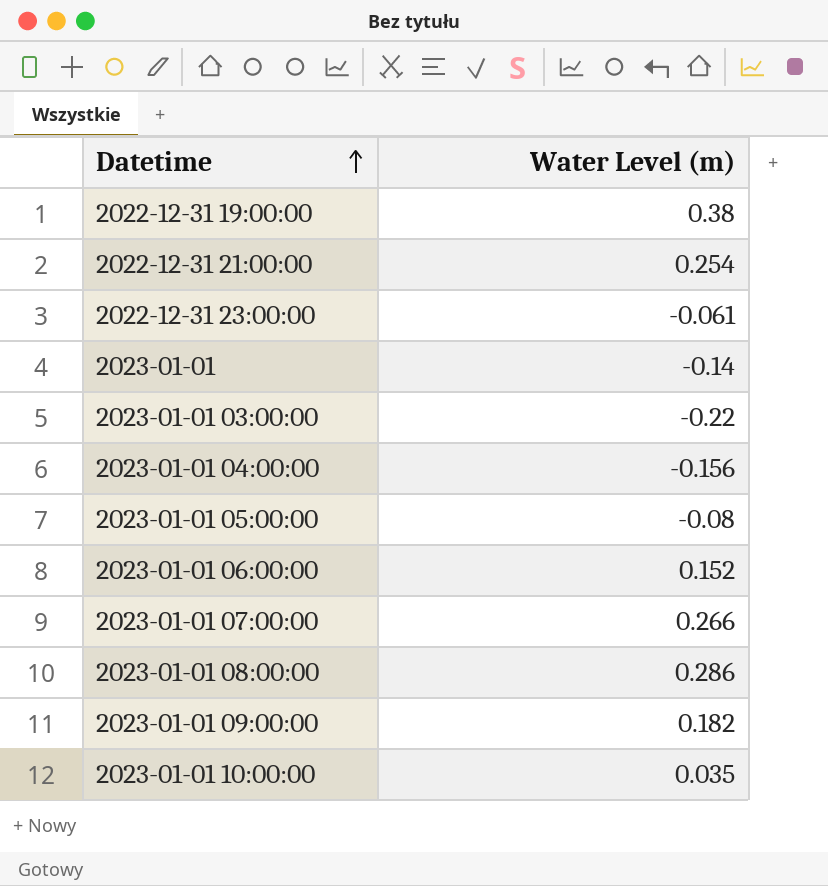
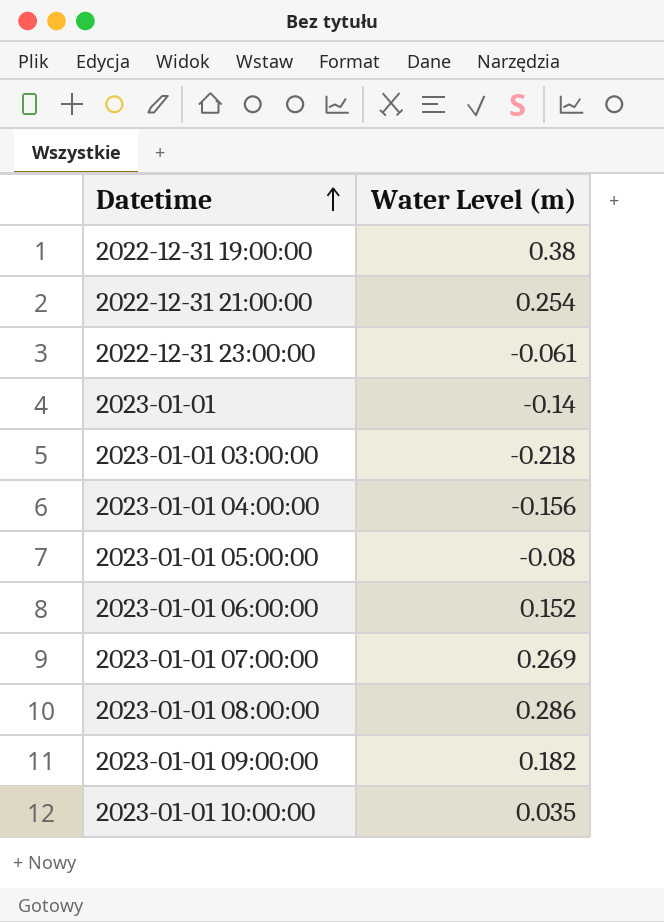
2023-01-01 03:00:00 | Water Level (m): -0.22 -> -0.218
2023-01-01 07:00:00 | Water Level (m): 0.266 -> 0.269

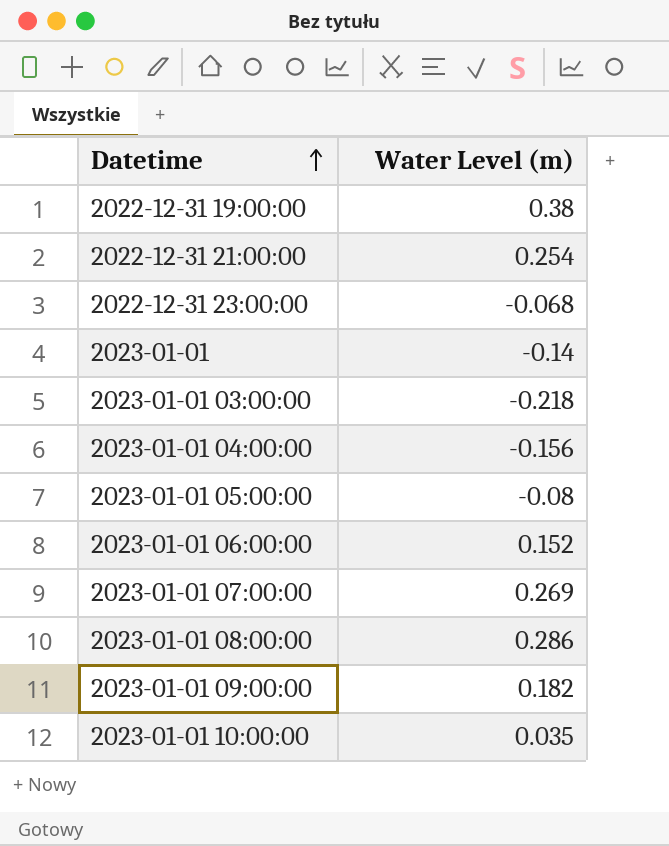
2022-12-31 23:00:00 | Water Level (m): -0.061 -> -0.068

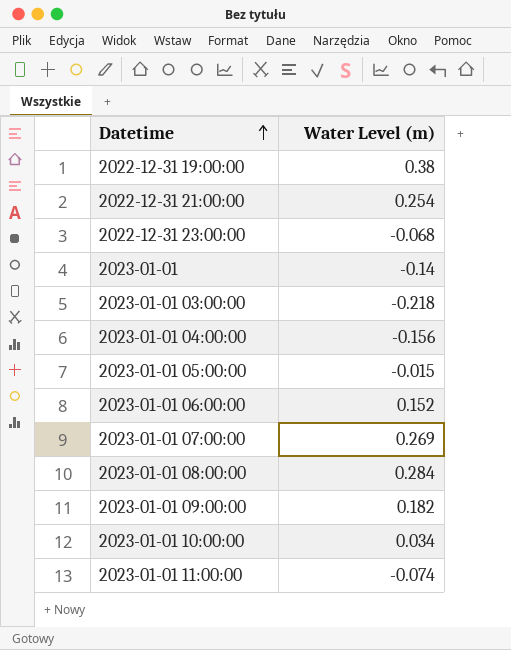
2023-01-01 05:00:00 | Water Level (m): -0.08 -> -0.015
2023-01-01 08:00:00 | Water Level (m): 0.286 -> 0.284
2023-01-01 10:00:00 | Water Level (m): 0.035 -> 0.034
row 2023-01-01 11:00:00: none -> -0.074

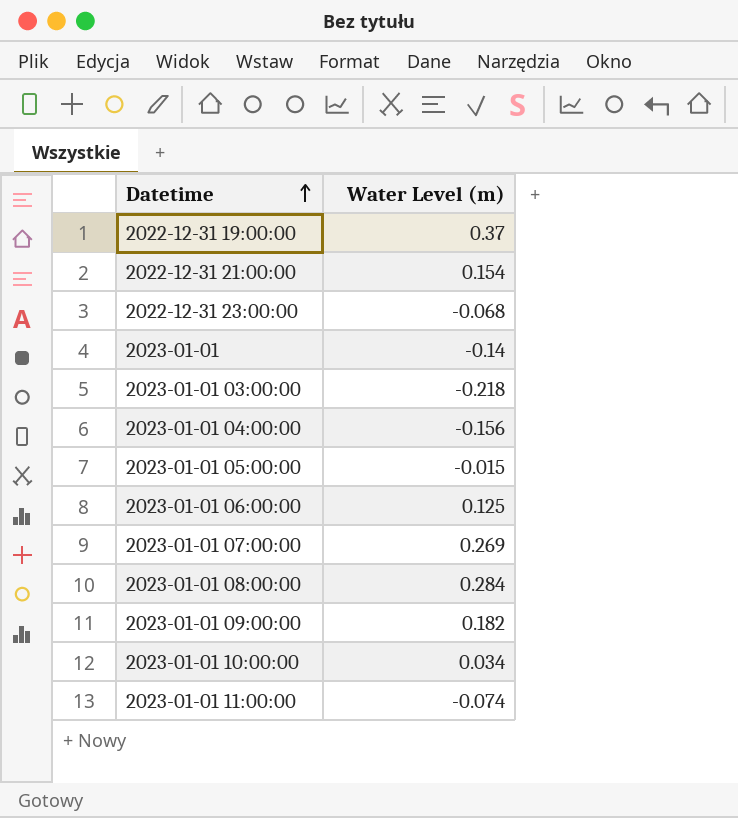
2022-12-31 19:00:00 | Water Level (m): 0.38 -> 0.37
2022-12-31 21:00:00 | Water Level (m): 0.254 -> 0.154
2023-01-01 06:00:00 | Water Level (m): 0.152 -> 0.125

